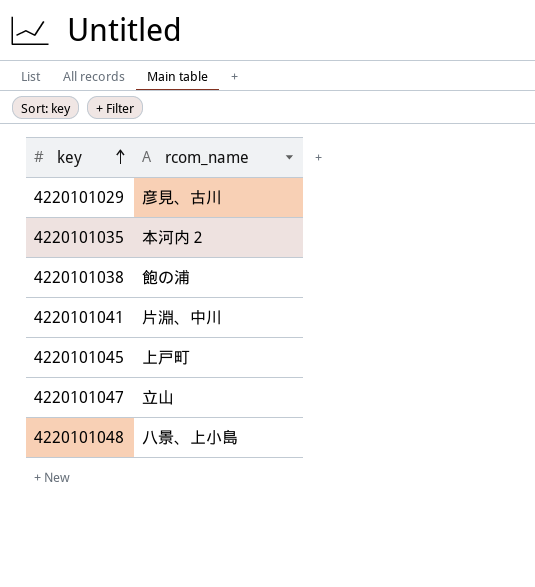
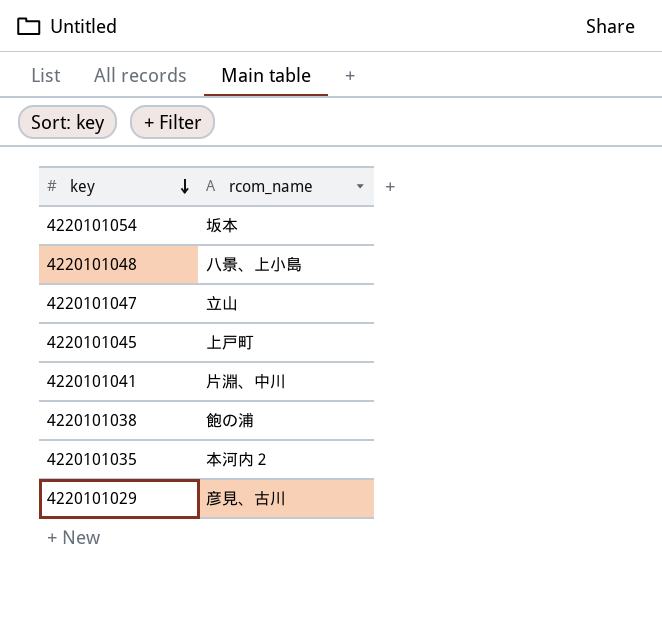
row order: key ascending -> key descending
row 4220101054: none -> 坂本

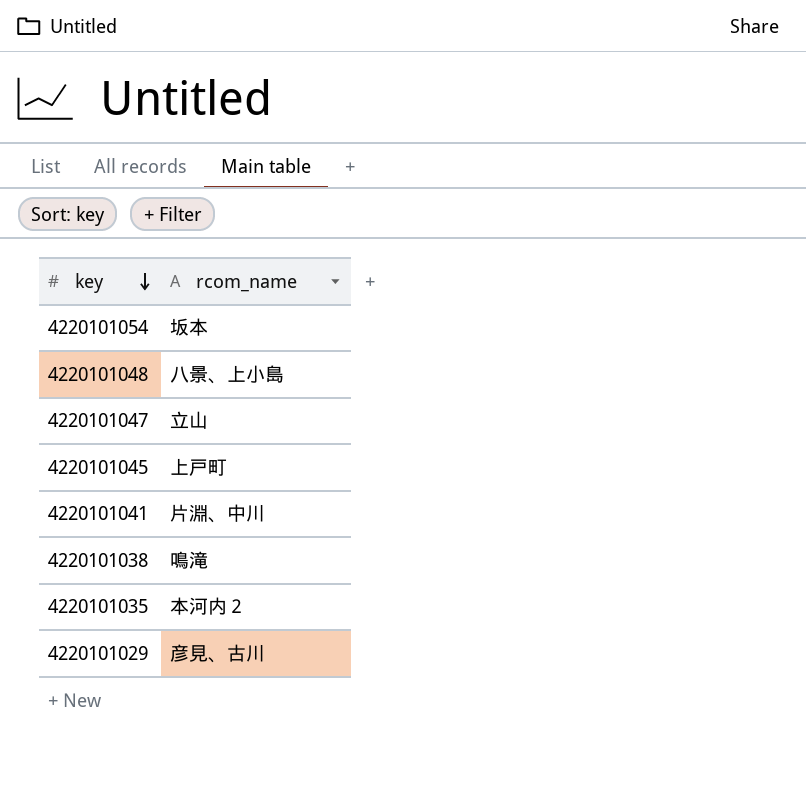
4220101038 | rcom_name: 飽の浦 -> 鳴滝

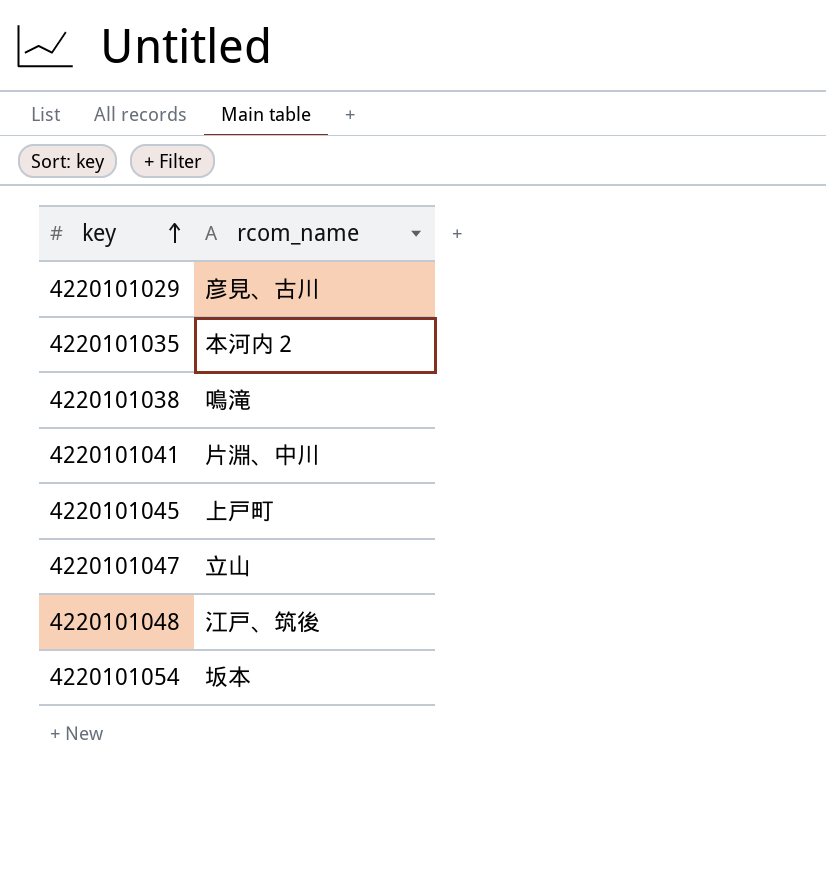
row order: key descending -> key ascending
4220101048 | rcom_name: 八景、上小島 -> 江戸、筑後

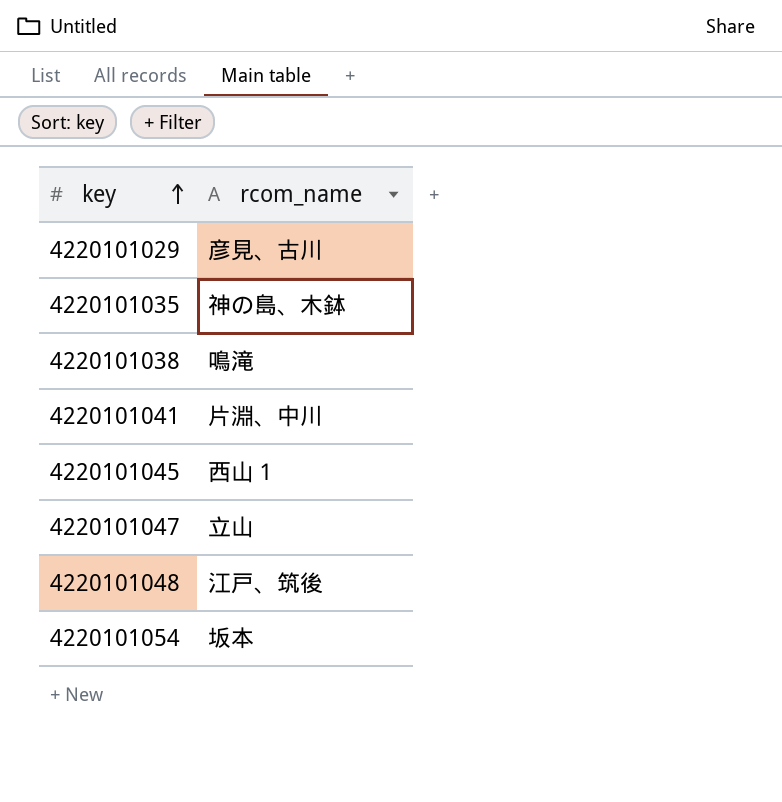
4220101035 | rcom_name: 本河内２ -> 神の島、木鉢
4220101045 | rcom_name: 上戸町 -> 西山１

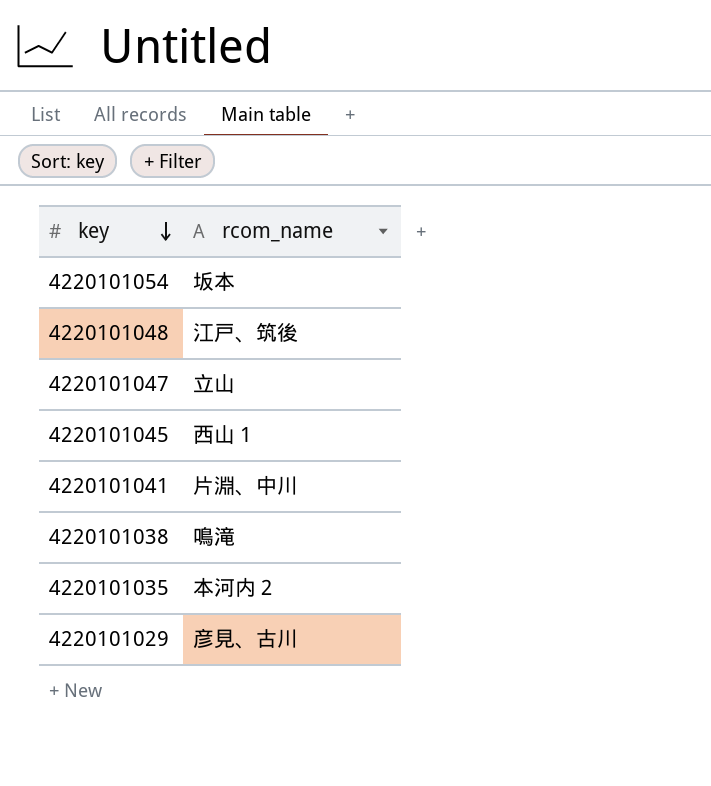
row order: key ascending -> key descending
4220101035 | rcom_name: 神の島、木鉢 -> 本河内２

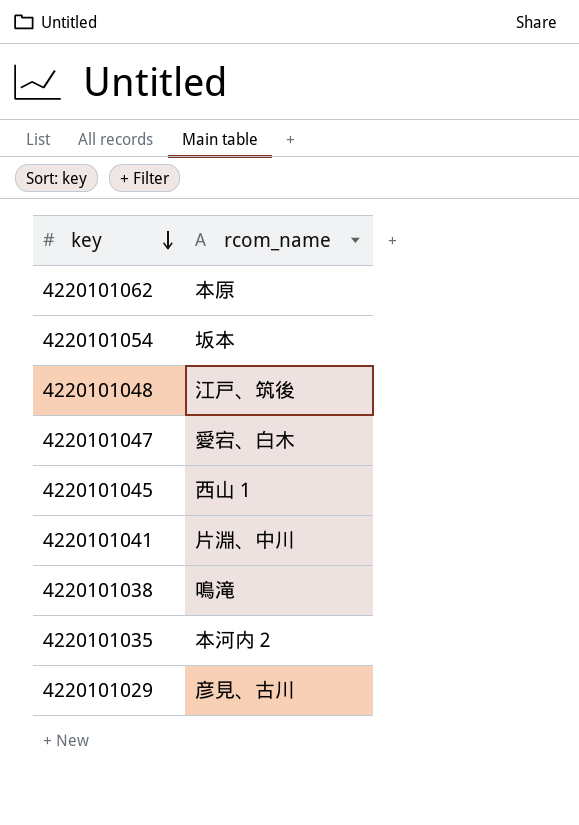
row 4220101062: none -> 本原
4220101047 | rcom_name: 立山 -> 愛宕、白木

